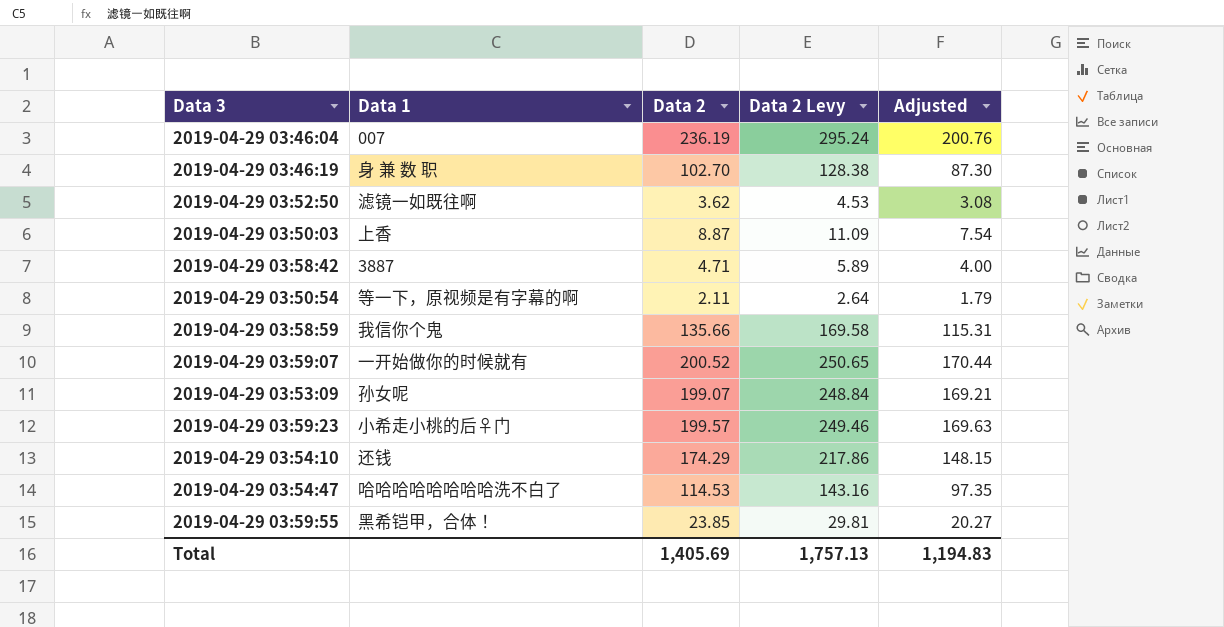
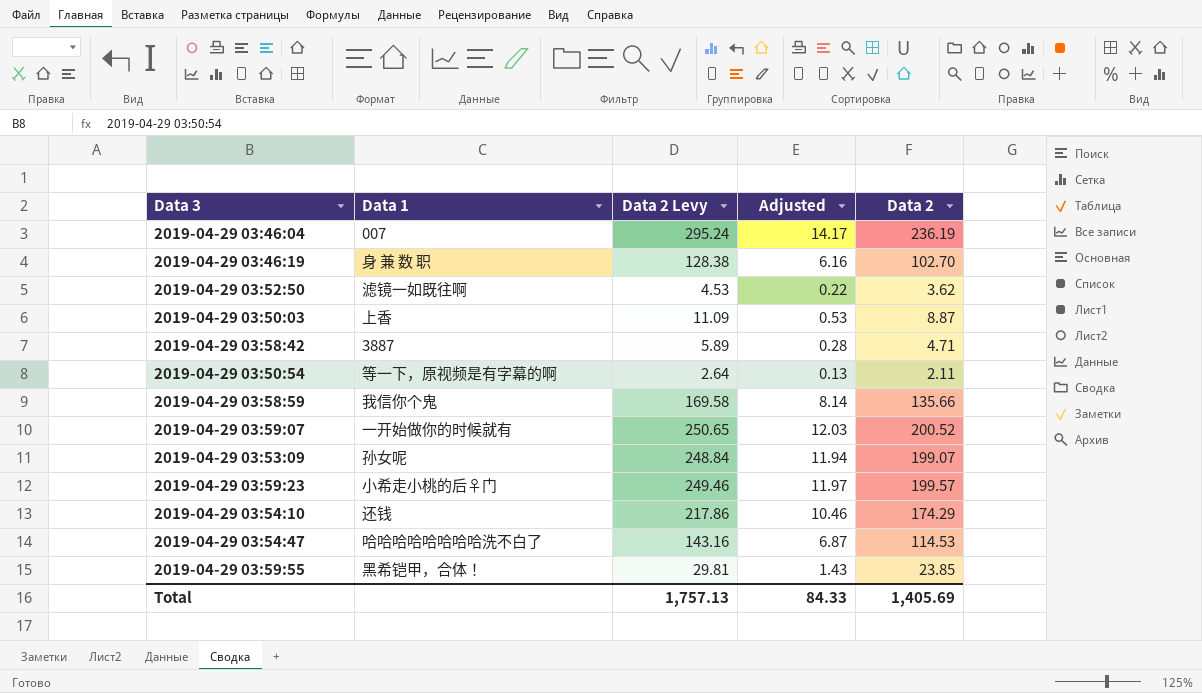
column Adjusted | formula: [Data 2] * 0.85 -> [Data 2] * 0.06
column Data 2 | position: 3 -> 5
Total | Adjusted: 1,194.83 -> 84.33

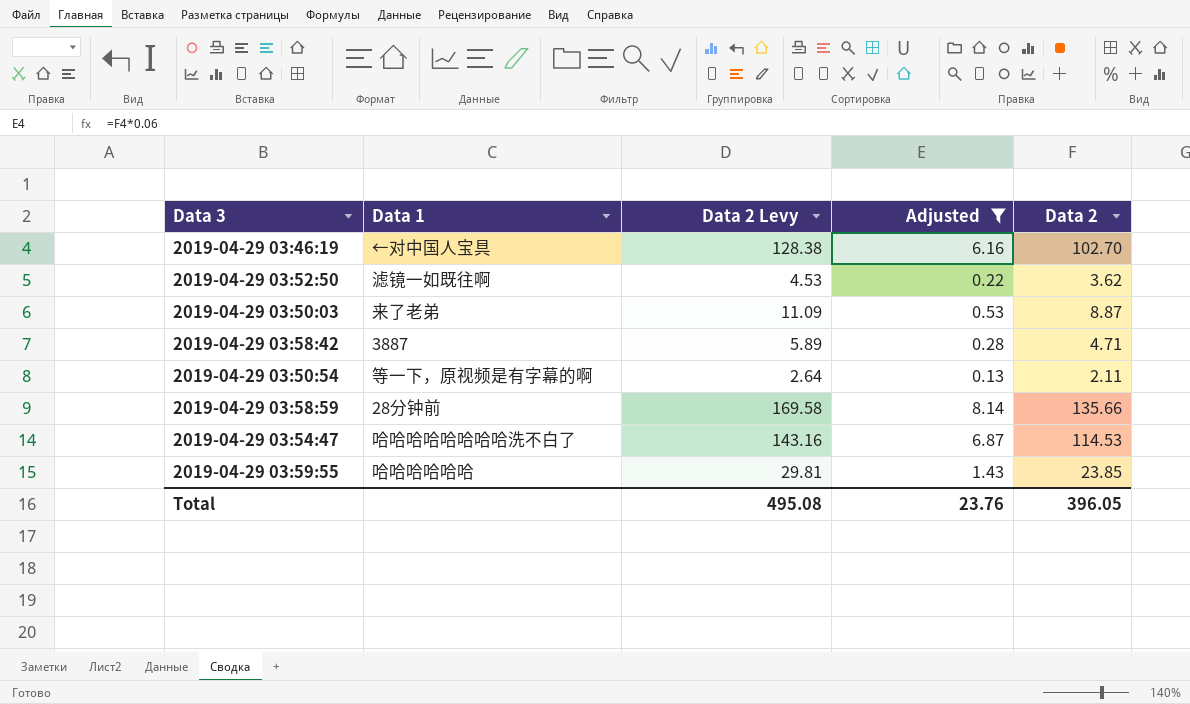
filter: none -> Adjusted <= 8.14
2019-04-29 03:46:19 | Data 1: 身 兼 数 职 -> ←对中国人宝具
2019-04-29 03:50:03 | Data 1: 上香 -> 来了老弟
2019-04-29 03:58:59 | Data 1: 我信你个鬼 -> 28分钟前
2019-04-29 03:59:55 | Data 1: 黑希铠甲，合体！ -> 哈哈哈哈哈哈
Total | Data 2 Levy: 1,757.13 -> 495.08
Total | Adjusted: 84.33 -> 23.76
Total | Data 2: 1,405.69 -> 396.05

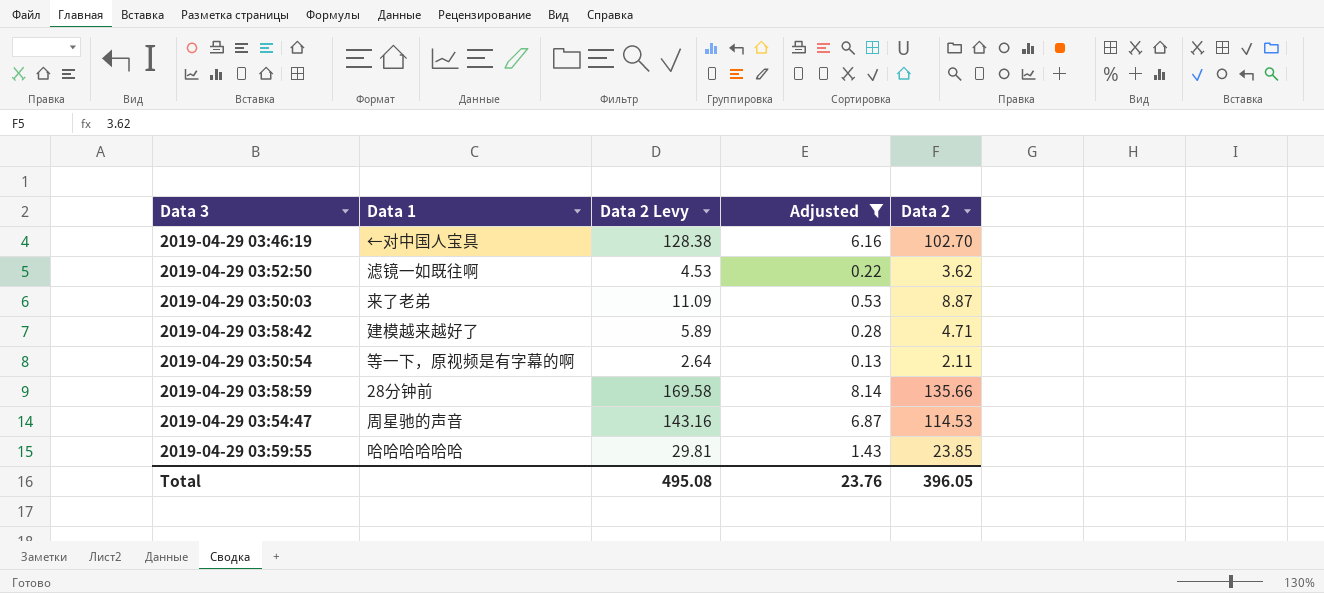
2019-04-29 03:58:42 | Data 1: 3887 -> 建模越来越好了
2019-04-29 03:54:47 | Data 1: 哈哈哈哈哈哈哈哈洗不白了 -> 周星驰的声音

